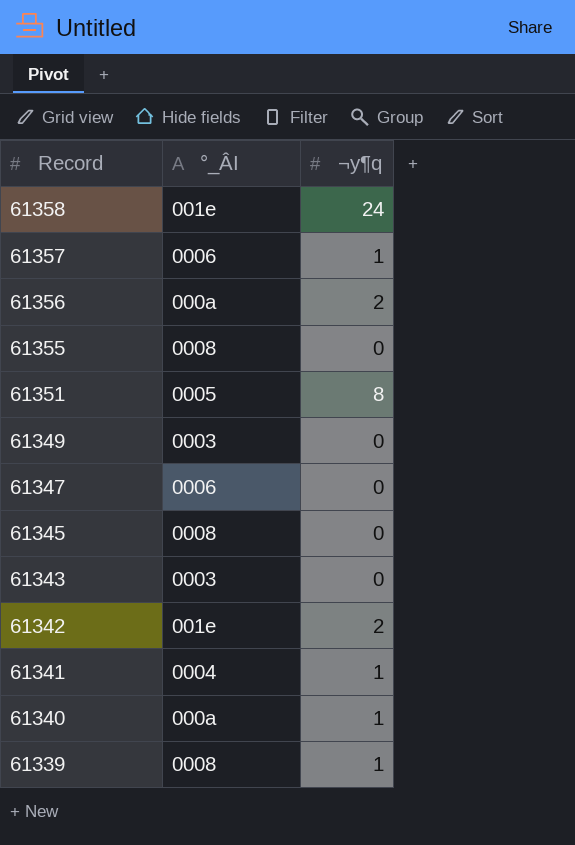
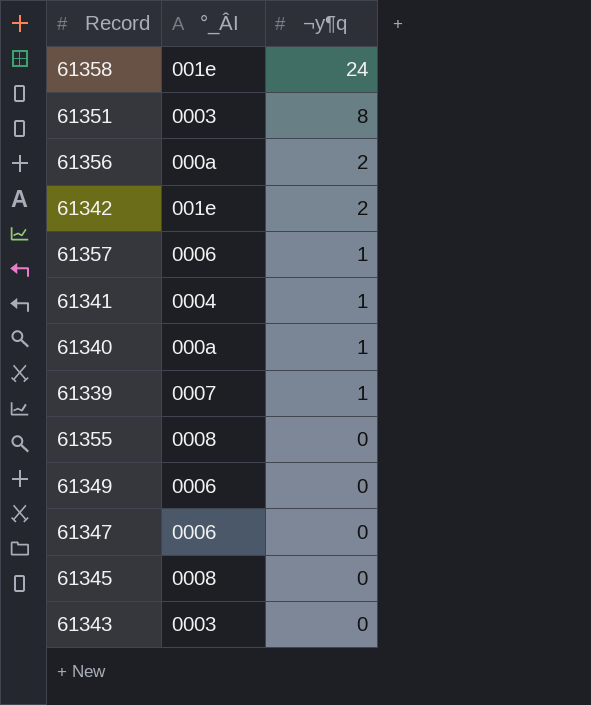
row order: Record descending -> ¬y¶q descending
61351 | °_ÂI: 0005 -> 0003
61339 | °_ÂI: 0008 -> 0007
61349 | °_ÂI: 0003 -> 0006

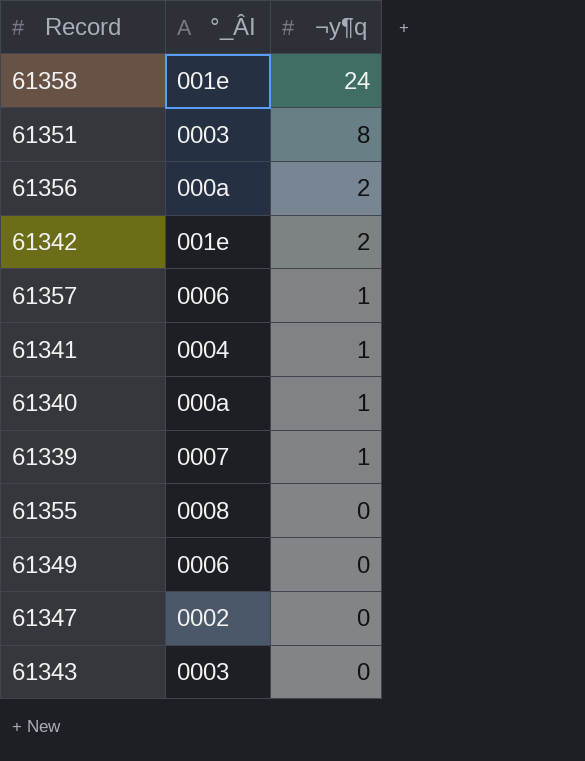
row 61345: 0008 | 0 -> none
61347 | °_ÂI: 0006 -> 0002

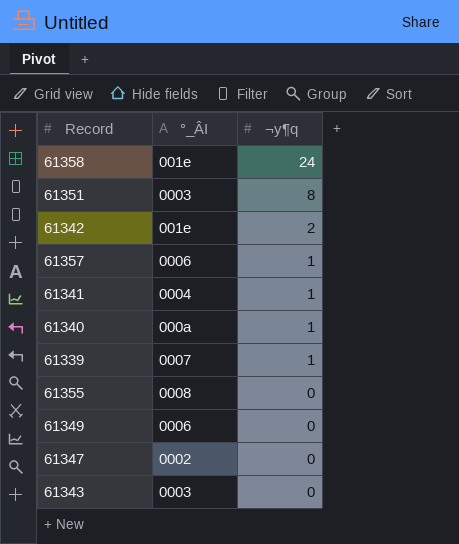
row 61356: 000a | 2 -> none

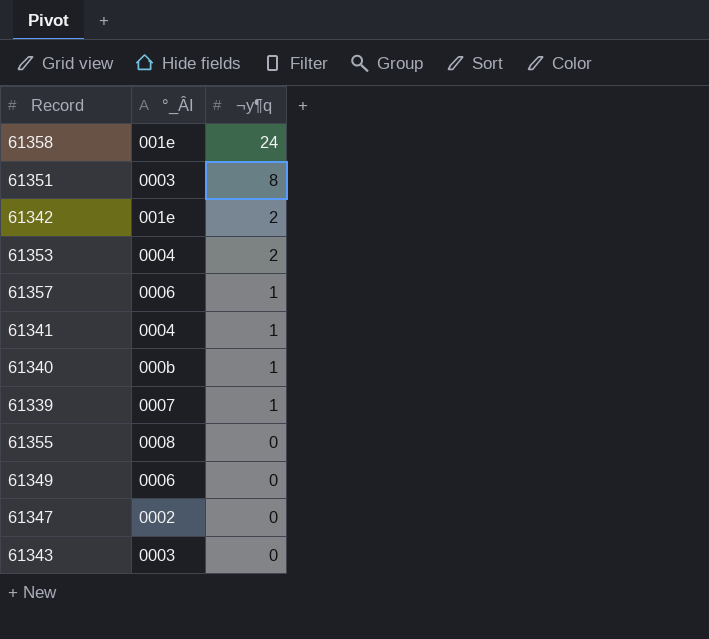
row 61353: none -> 0004 | 2
61340 | °_ÂI: 000a -> 000b

